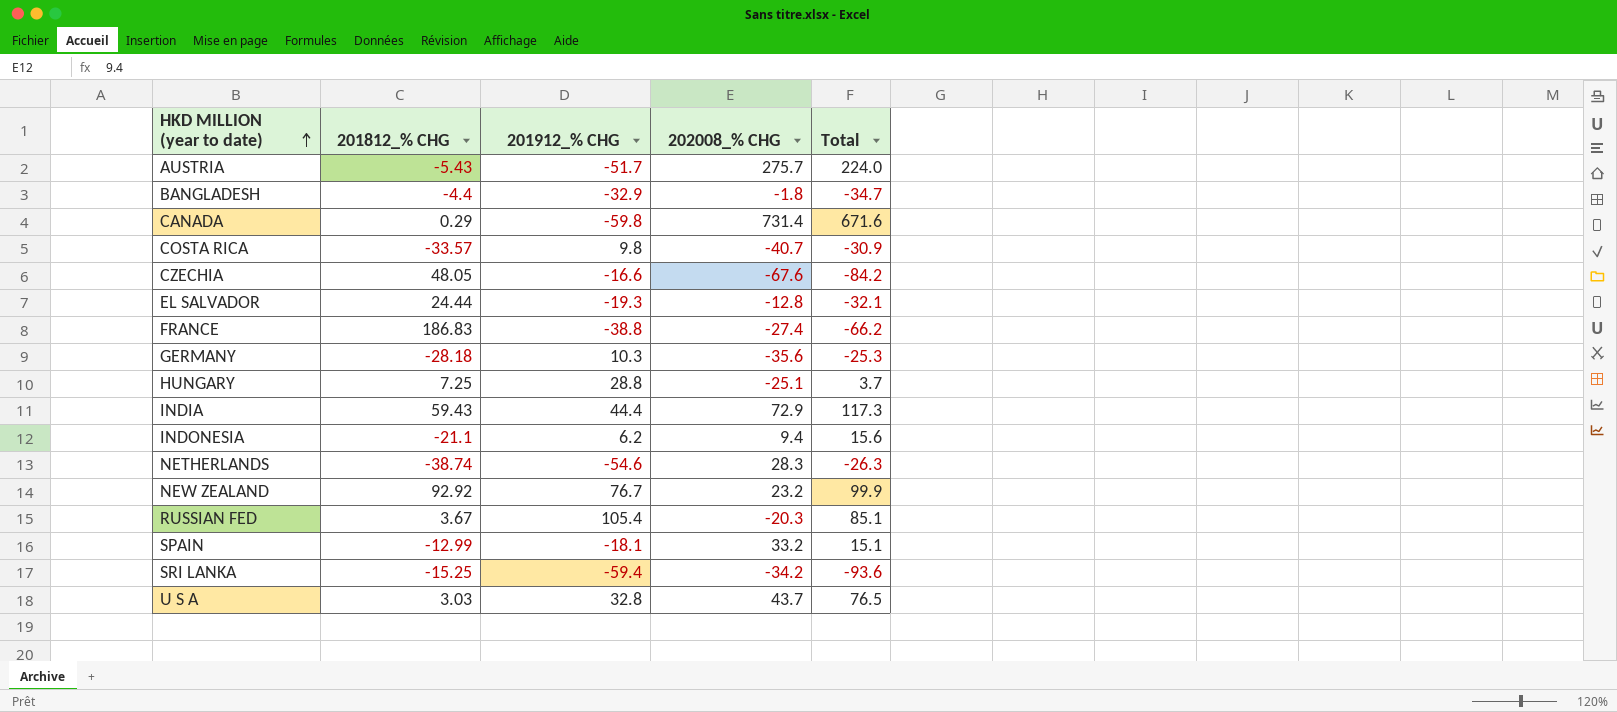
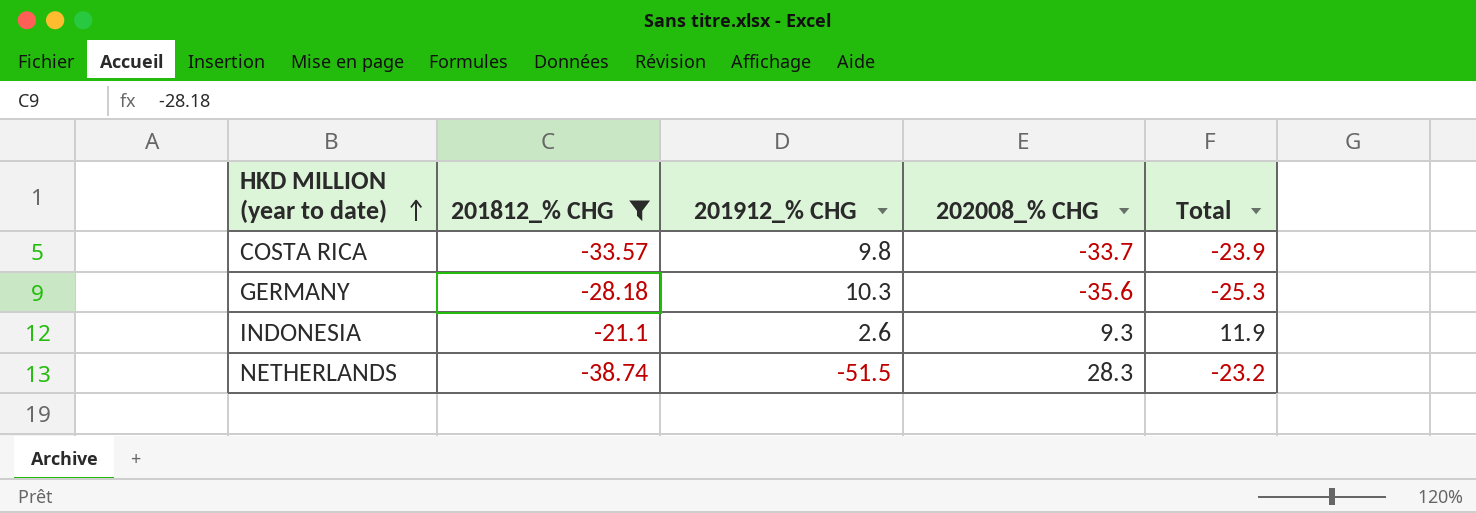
filter: none -> 201812_% CHG <= -21.1
COSTA RICA | 202008_% CHG: -40.7 -> -33.7
COSTA RICA | Total: -30.9 -> -23.9
INDONESIA | 201912_% CHG: 6.2 -> 2.6
INDONESIA | 202008_% CHG: 9.4 -> 9.3
INDONESIA | Total: 15.6 -> 11.9
NETHERLANDS | 201912_% CHG: -54.6 -> -51.5
NETHERLANDS | Total: -26.3 -> -23.2

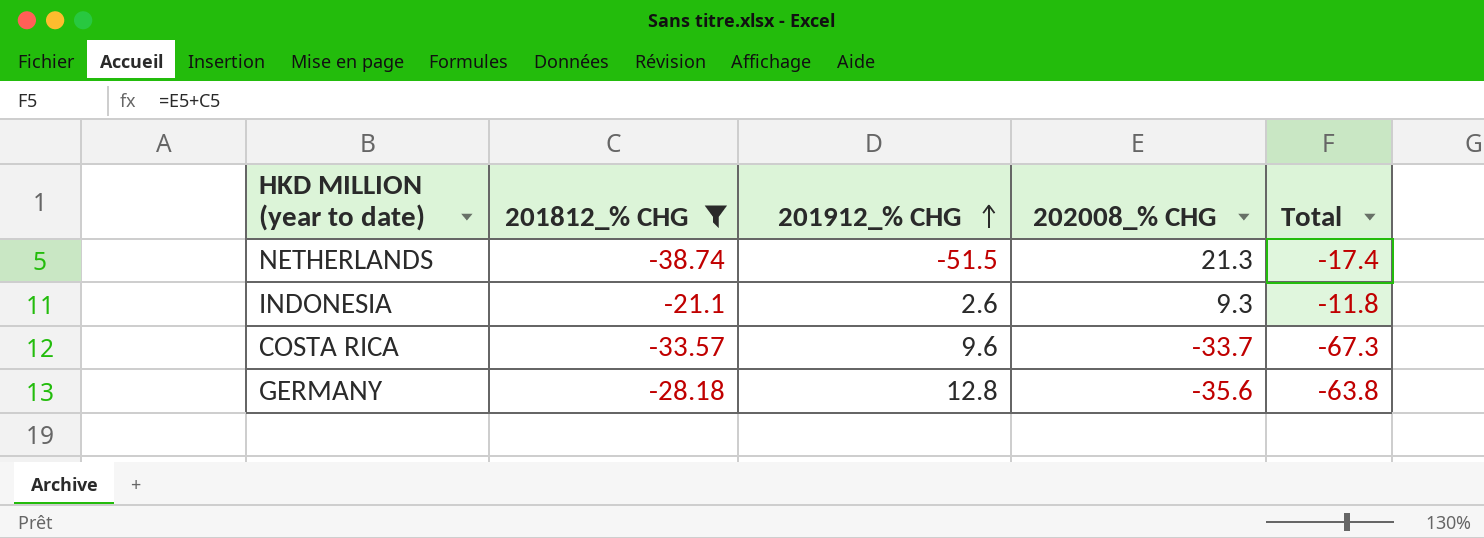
row order: HKD MILLION (year to date) ascending -> 201912_% CHG ascending
column Total | formula: [201912_% CHG] + [202008_% CHG] -> [201812_% CHG] + [202008_% CHG]
NETHERLANDS | 202008_% CHG: 28.3 -> 21.3
COSTA RICA | 201912_% CHG: 9.8 -> 9.6
GERMANY | 201912_% CHG: 10.3 -> 12.8

